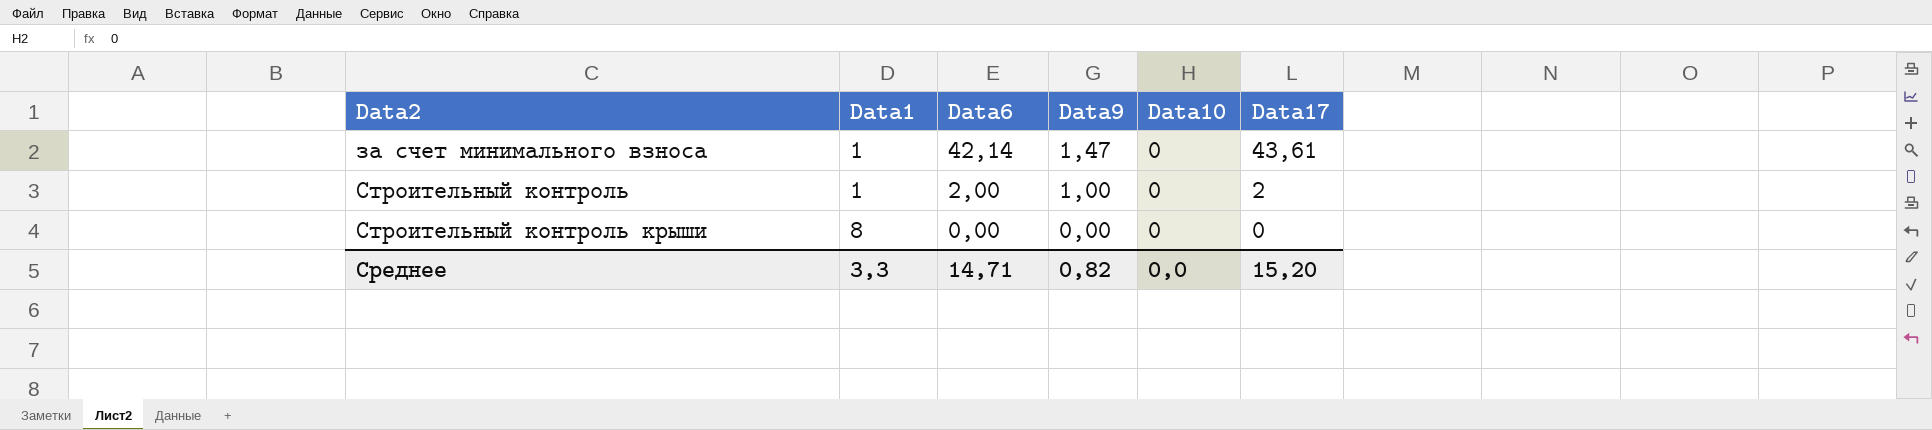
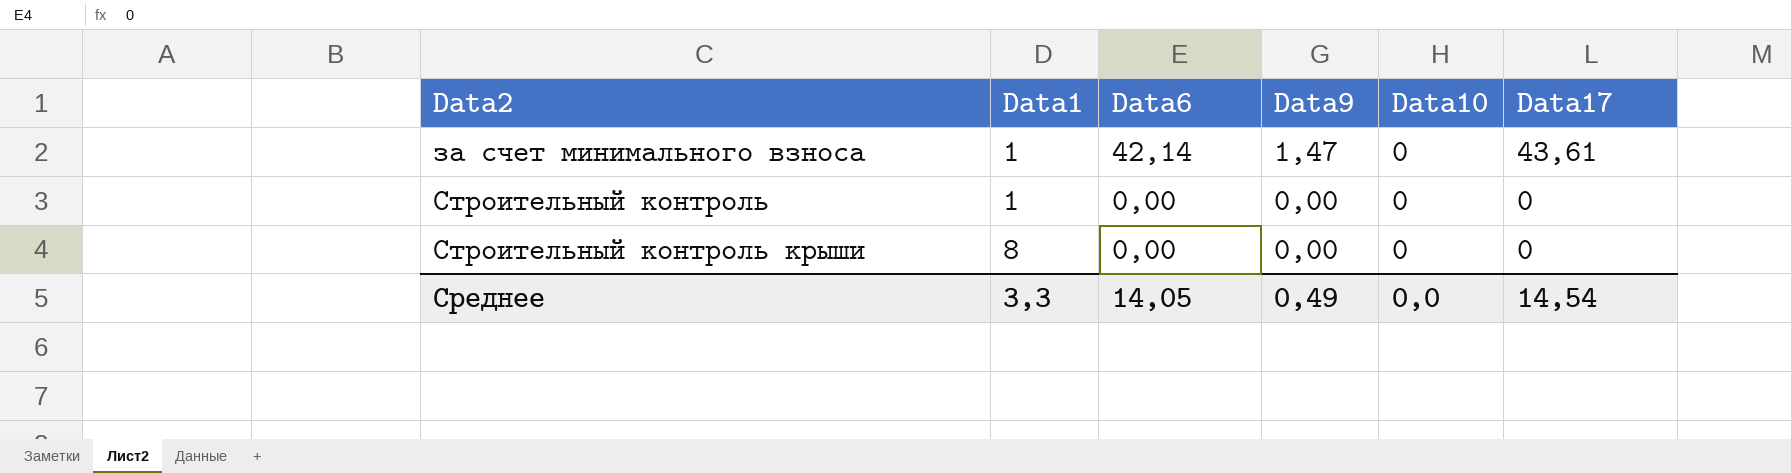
Строительный контроль | Data6: 2,00 -> 0,00
Строительный контроль | Data9: 1,00 -> 0,00
Строительный контроль | Data17: 2 -> 0
Среднее | Data6: 14,71 -> 14,05
Среднее | Data9: 0,82 -> 0,49
Среднее | Data17: 15,20 -> 14,54

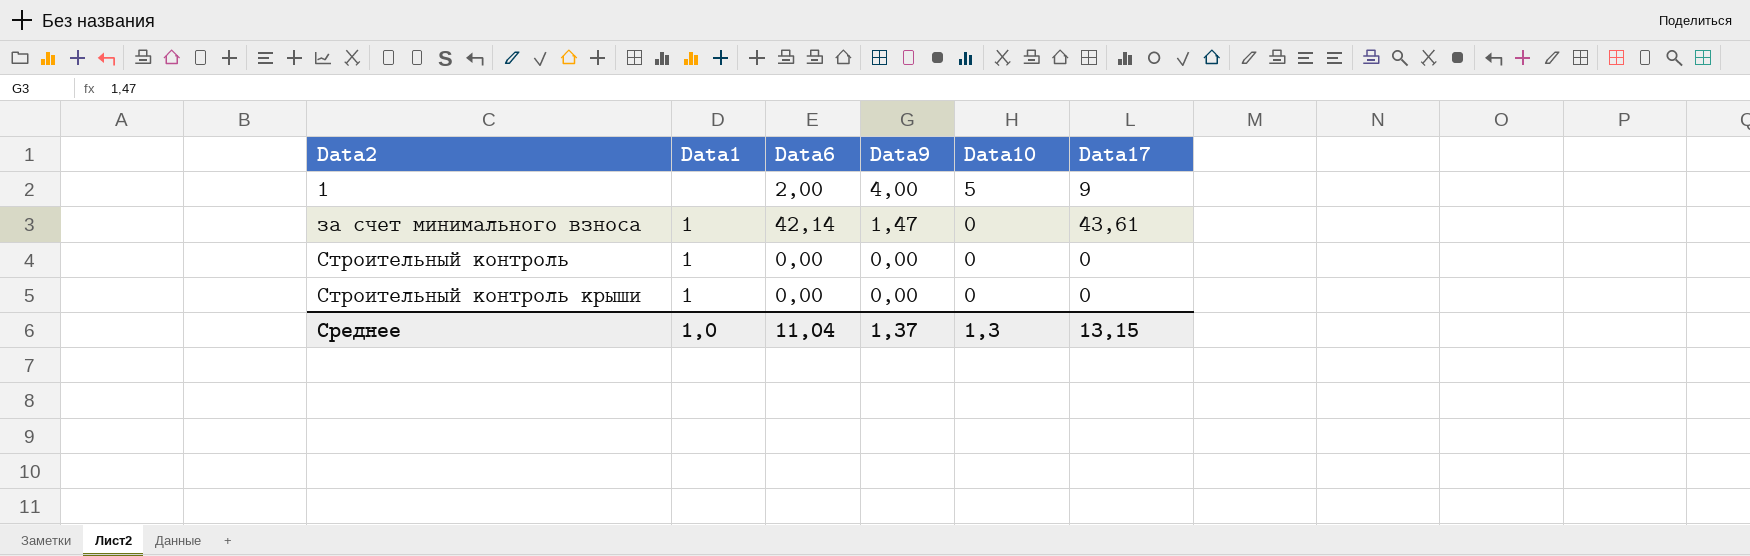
row 1: none -> none | 2,00 | 4,00 | 5 | 9
Строительный контроль крыши | Data1: 8 -> 1
Среднее | Data1: 3,3 -> 1,0
Среднее | Data6: 14,05 -> 11,04
Среднее | Data9: 0,49 -> 1,37
Среднее | Data10: 0,0 -> 1,3
Среднее | Data17: 14,54 -> 13,15

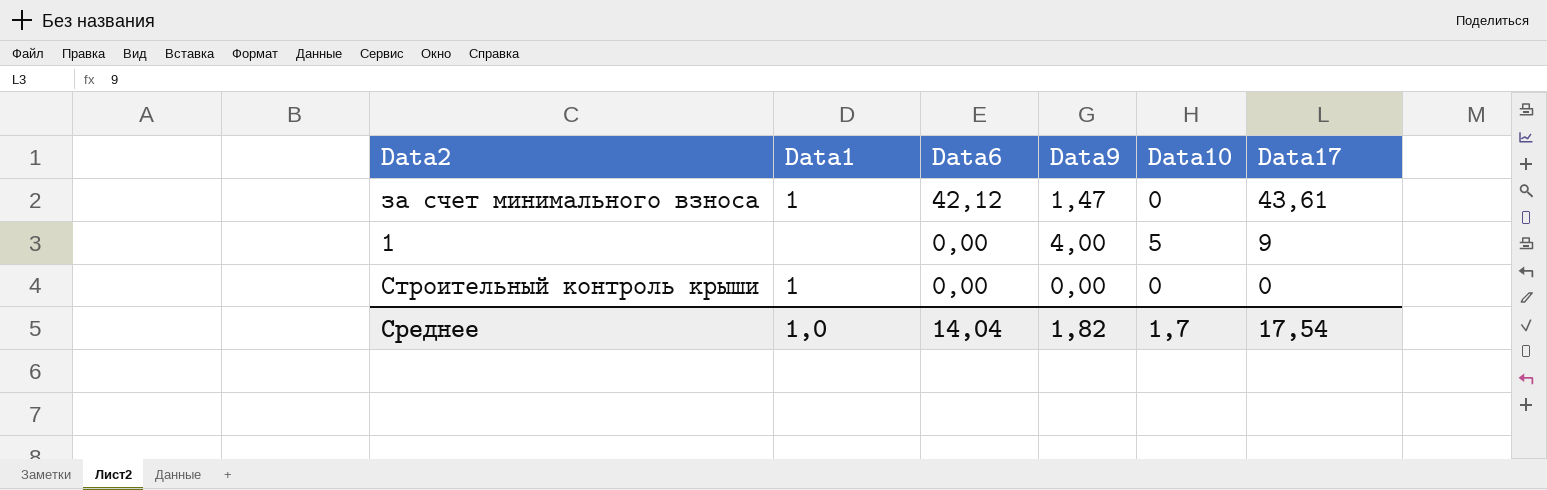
row order: Data2 ascending -> Data6 descending
row Строительный контроль: 1 | 0,00 | 0,00 | 0 | 0 -> none
за счет минимального взноса | Data6: 42,14 -> 42,12
1 | Data6: 2,00 -> 0,00
Среднее | Data6: 11,04 -> 14,04
Среднее | Data9: 1,37 -> 1,82
Среднее | Data10: 1,3 -> 1,7
Среднее | Data17: 13,15 -> 17,54

